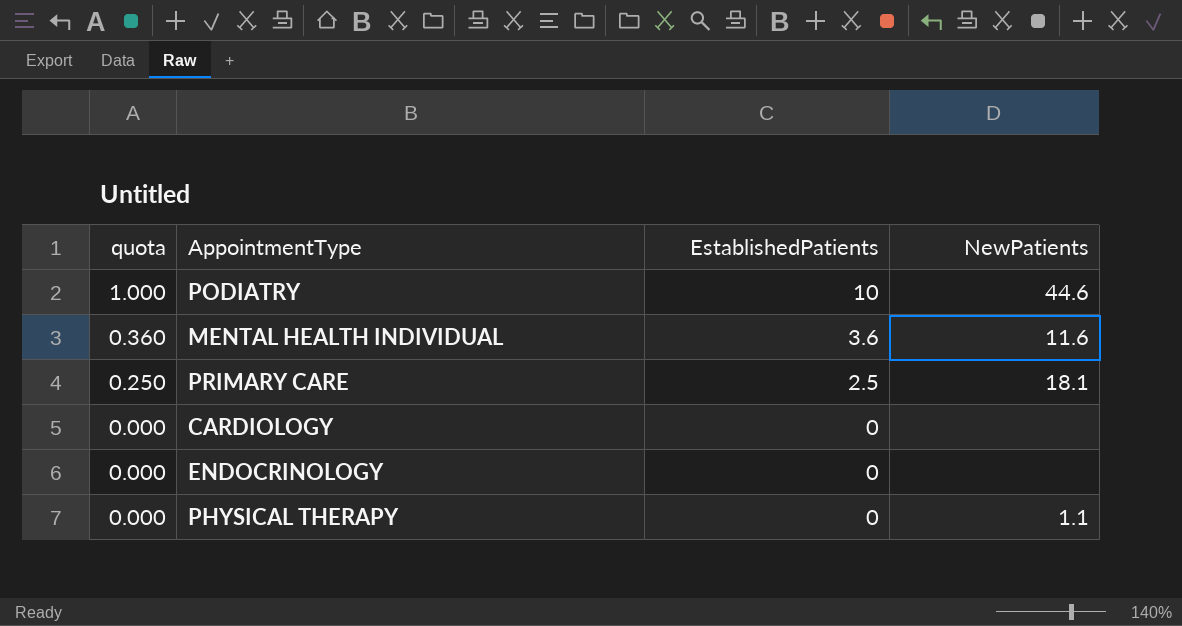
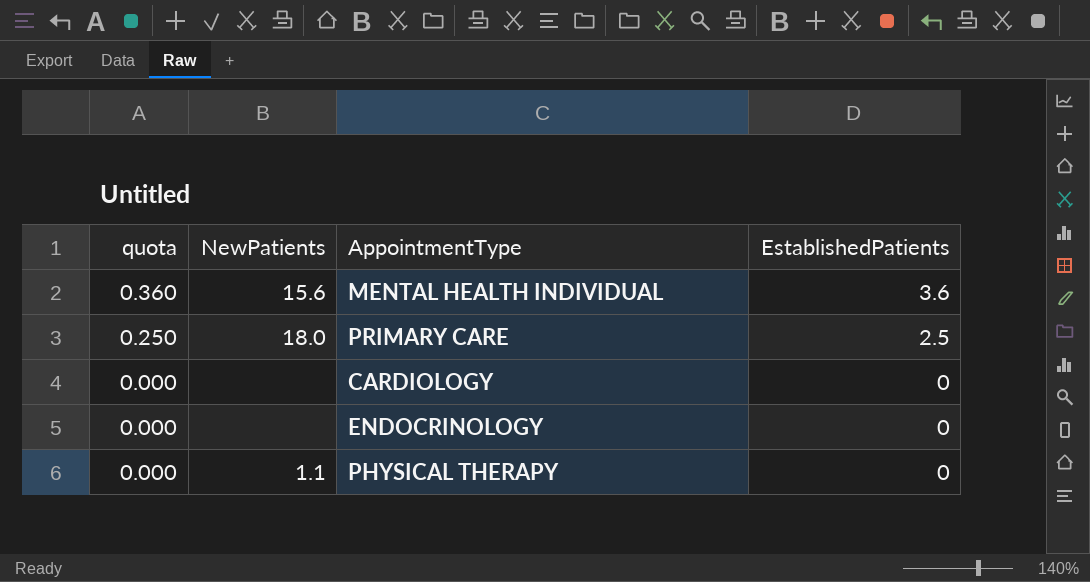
column NewPatients | position: 4 -> 2
row PODIATRY: 1.000 | 10 | 44.6 -> none
MENTAL HEALTH INDIVIDUAL | NewPatients: 11.6 -> 15.6
PRIMARY CARE | NewPatients: 18.1 -> 18.0

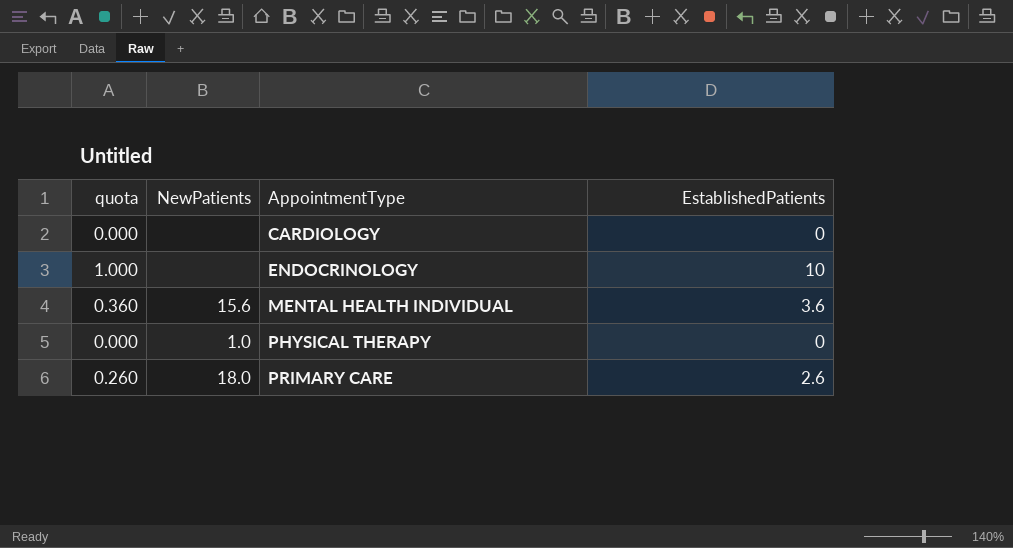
row order: quota descending -> AppointmentType ascending
ENDOCRINOLOGY | quota: 0.000 -> 1.000
ENDOCRINOLOGY | EstablishedPatients: 0 -> 10
PHYSICAL THERAPY | NewPatients: 1.1 -> 1.0
PRIMARY CARE | quota: 0.250 -> 0.260
PRIMARY CARE | EstablishedPatients: 2.5 -> 2.6

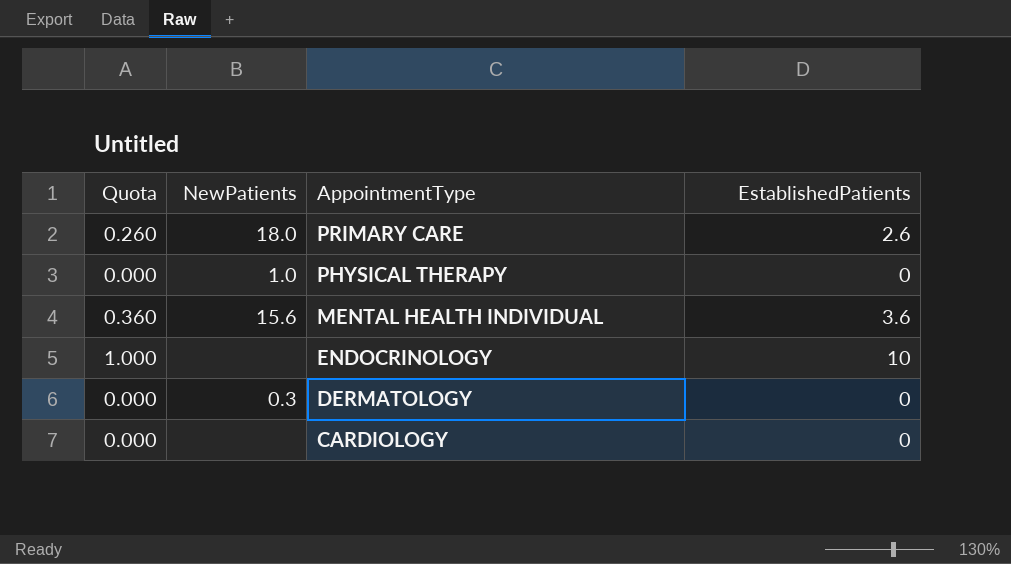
row order: AppointmentType ascending -> AppointmentType descending
column name: quota -> Quota
row DERMATOLOGY: none -> 0.000 | 0.3 | 0

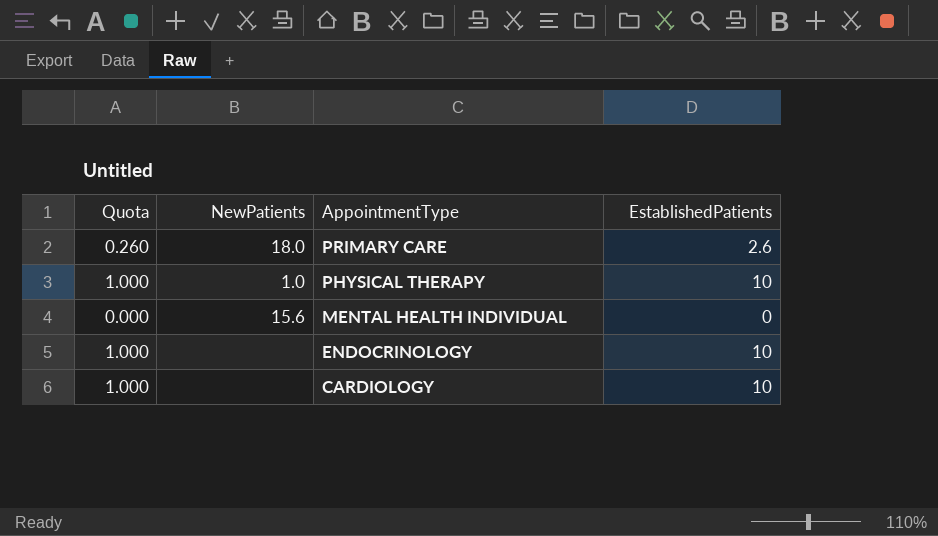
row DERMATOLOGY: 0.000 | 0.3 | 0 -> none
PHYSICAL THERAPY | Quota: 0.000 -> 1.000
PHYSICAL THERAPY | EstablishedPatients: 0 -> 10
MENTAL HEALTH INDIVIDUAL | Quota: 0.360 -> 0.000
MENTAL HEALTH INDIVIDUAL | EstablishedPatients: 3.6 -> 0
CARDIOLOGY | Quota: 0.000 -> 1.000
CARDIOLOGY | EstablishedPatients: 0 -> 10

